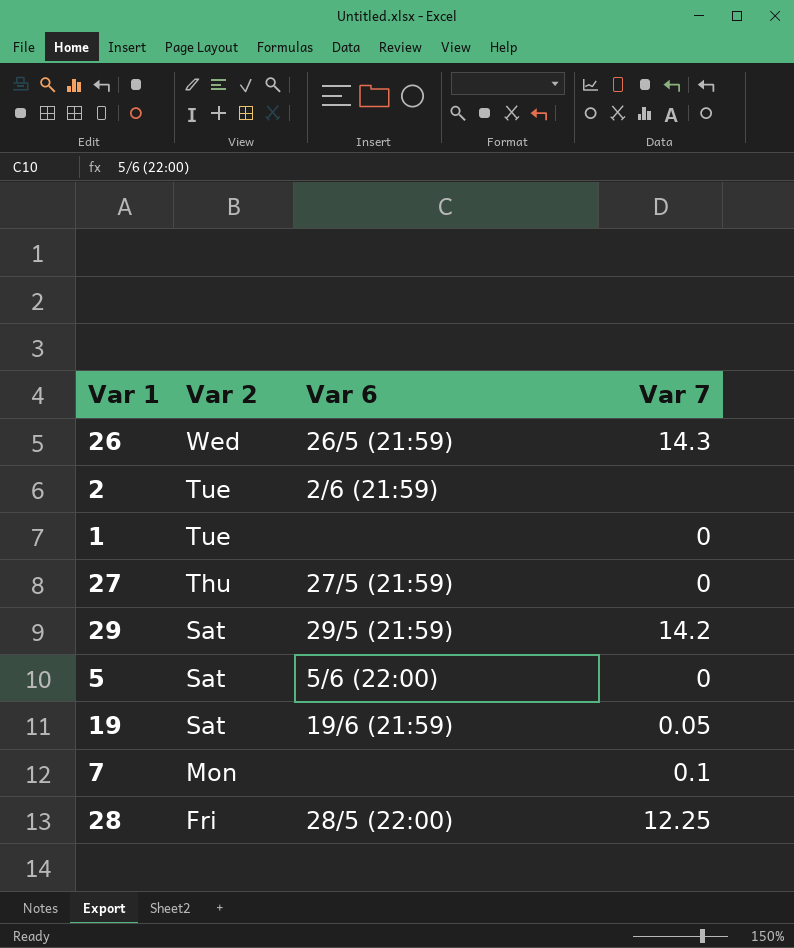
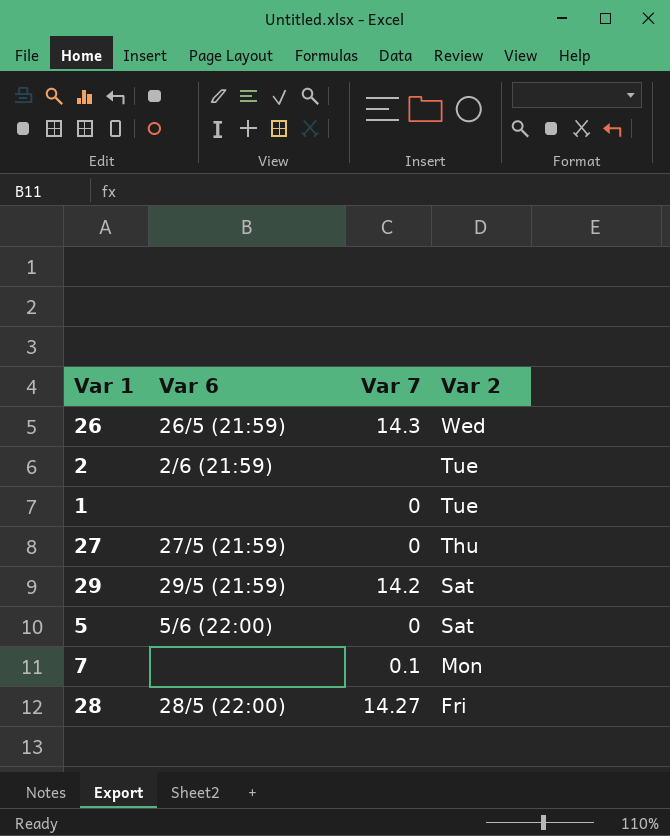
column Var 2 | position: 2 -> 4
row 19: Sat | 19/6 (21:59) | 0.05 -> none
28 | Var 7: 12.25 -> 14.27

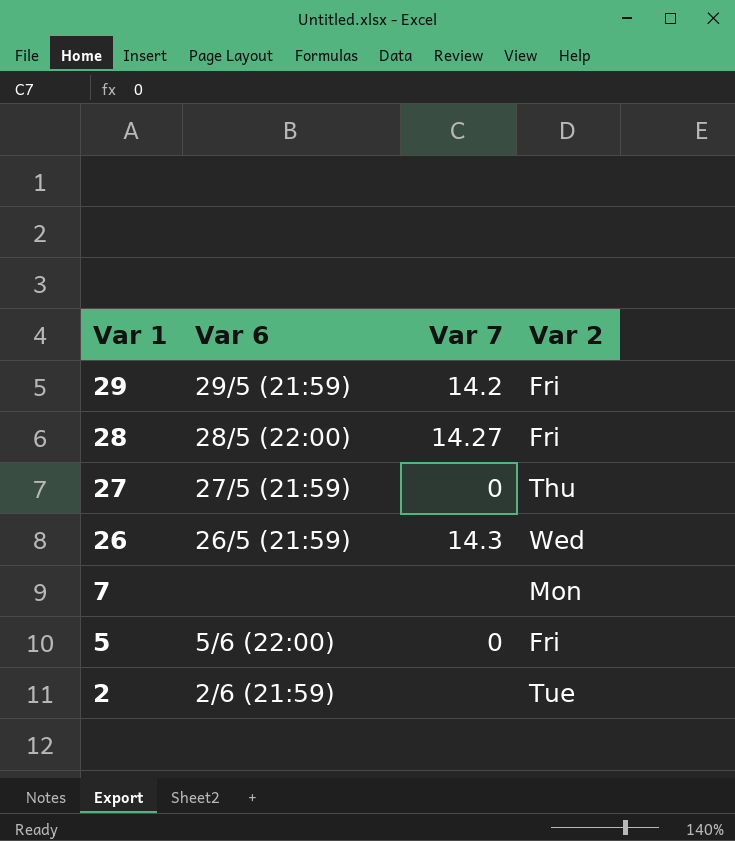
row order: Var 2 descending -> Var 1 descending
row 1: none | 0 | Tue -> none
29 | Var 2: Sat -> Fri
7 | Var 7: 0.1 -> none
5 | Var 2: Sat -> Fri

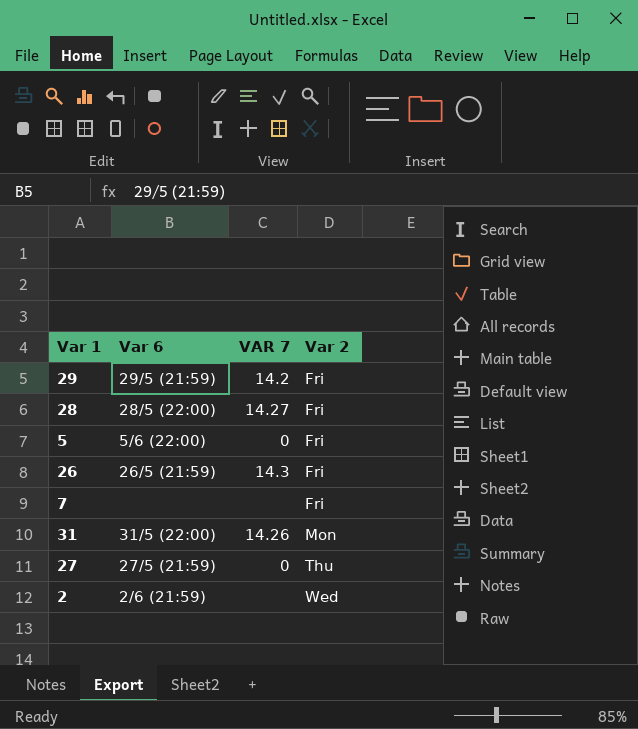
row order: Var 1 descending -> Var 2 ascending
column name: Var 7 -> VAR 7
26 | Var 2: Wed -> Fri
7 | Var 2: Mon -> Fri
row 31: none -> 31/5 (22:00) | 14.26 | Mon
2 | Var 2: Tue -> Wed

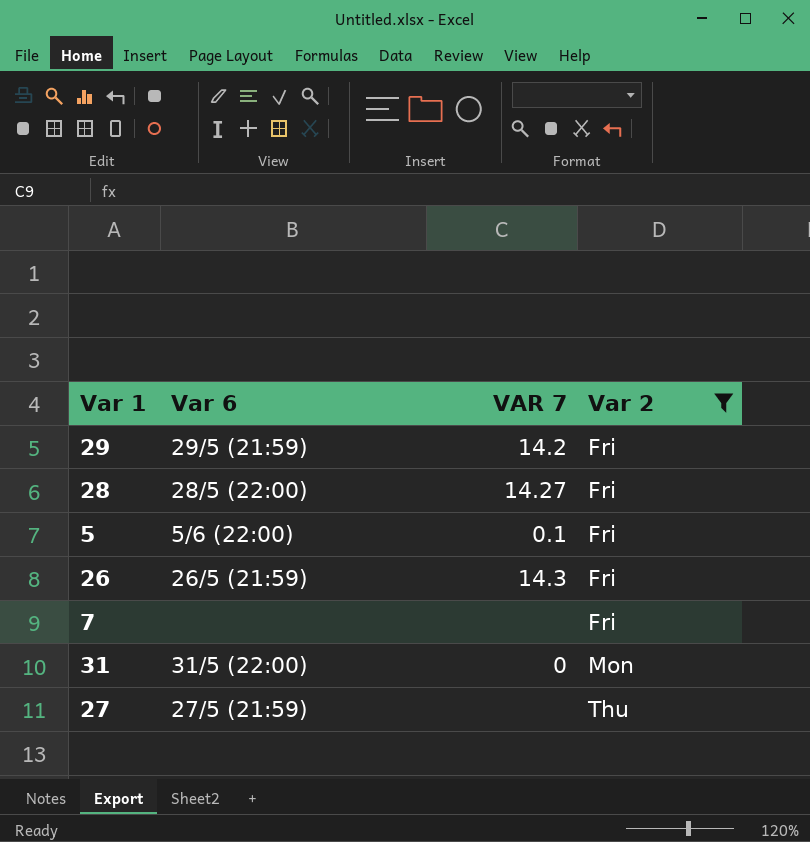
filter: none -> Var 2 != Wed
5 | VAR 7: 0 -> 0.1
31 | VAR 7: 14.26 -> 0
27 | VAR 7: 0 -> none

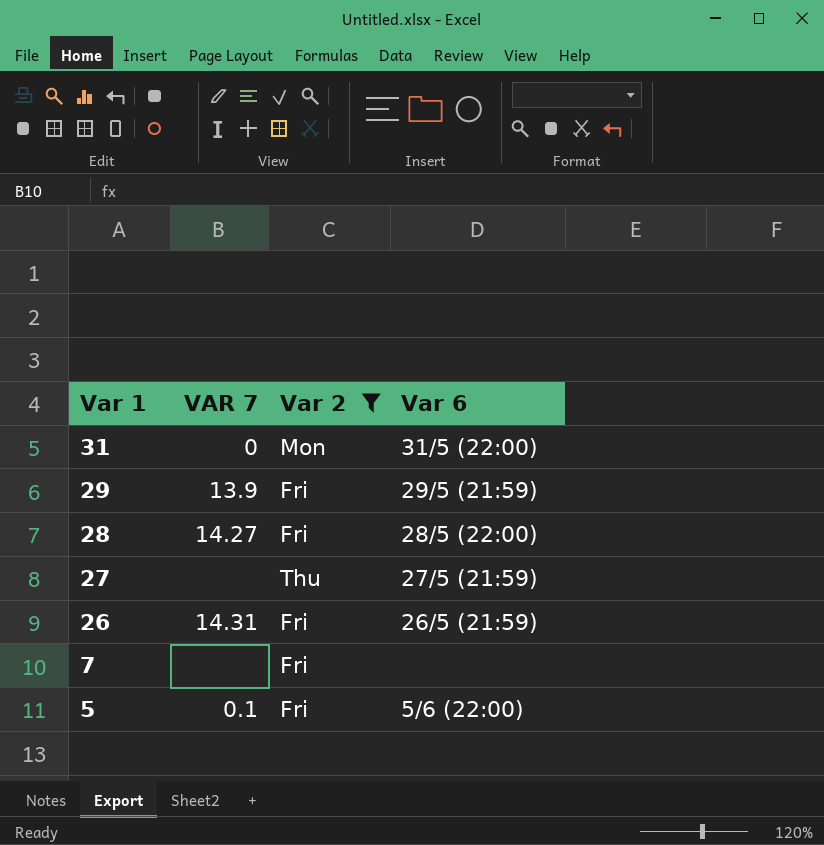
row order: Var 2 ascending -> Var 1 descending
column Var 6 | position: 2 -> 4
29 | VAR 7: 14.2 -> 13.9
26 | VAR 7: 14.3 -> 14.31

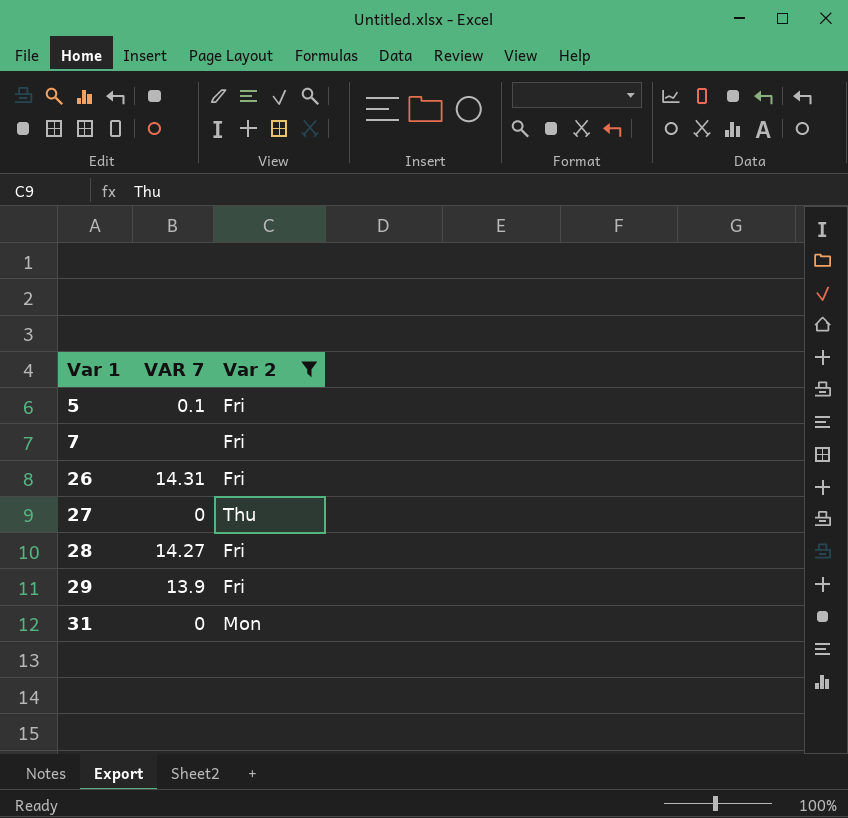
row order: Var 1 descending -> Var 1 ascending
column Var 6 | position: 4 -> none
27 | VAR 7: none -> 0

